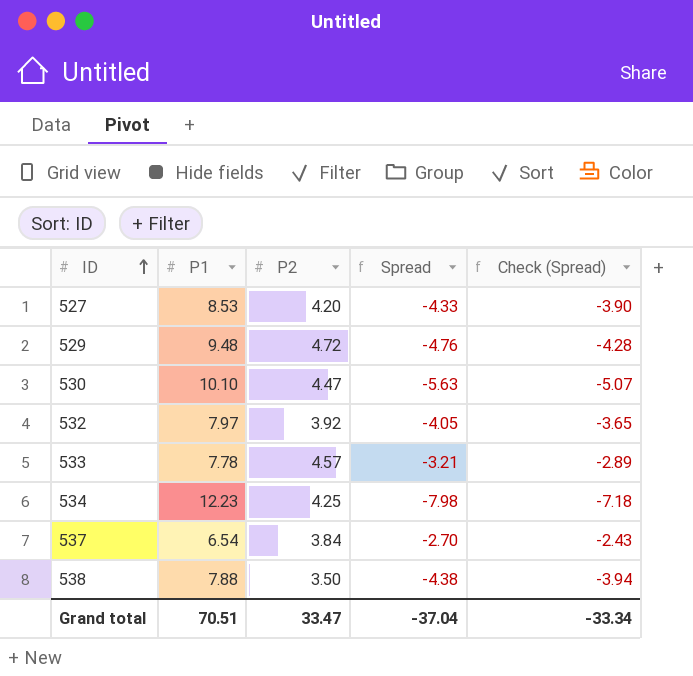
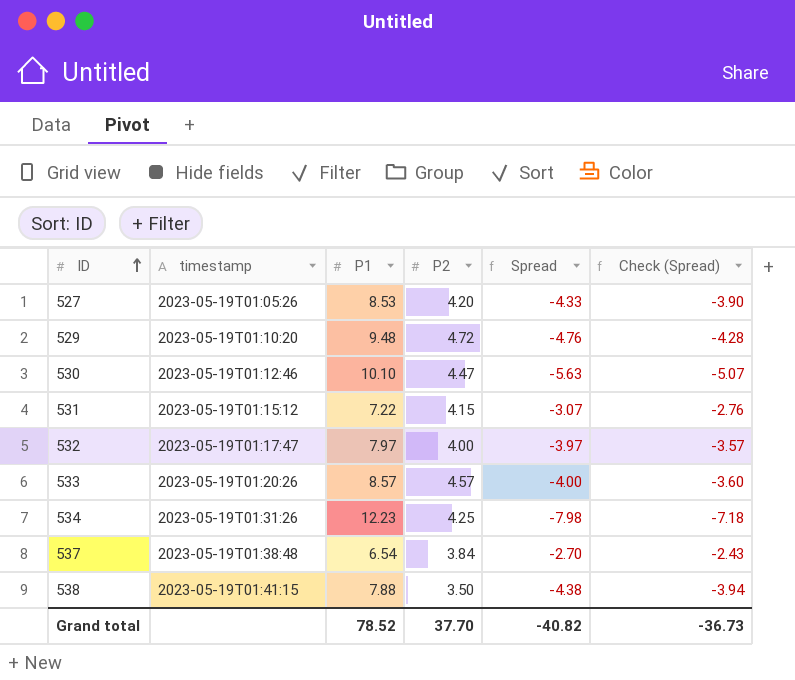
column timestamp | position: none -> 2
row 531: none -> 2023-05-19T01:15:12 | 7.22 | 4.15 | -3.07 | -2.76
532 | P2: 3.92 -> 4.00
532 | Spread: -4.05 -> -3.97
532 | Check (Spread): -3.65 -> -3.57
533 | P1: 7.78 -> 8.57
533 | Spread: -3.21 -> -4.00
533 | Check (Spread): -2.89 -> -3.60
Grand total | P1: 70.51 -> 78.52
Grand total | P2: 33.47 -> 37.70
Grand total | Spread: -37.04 -> -40.82
Grand total | Check (Spread): -33.34 -> -36.73

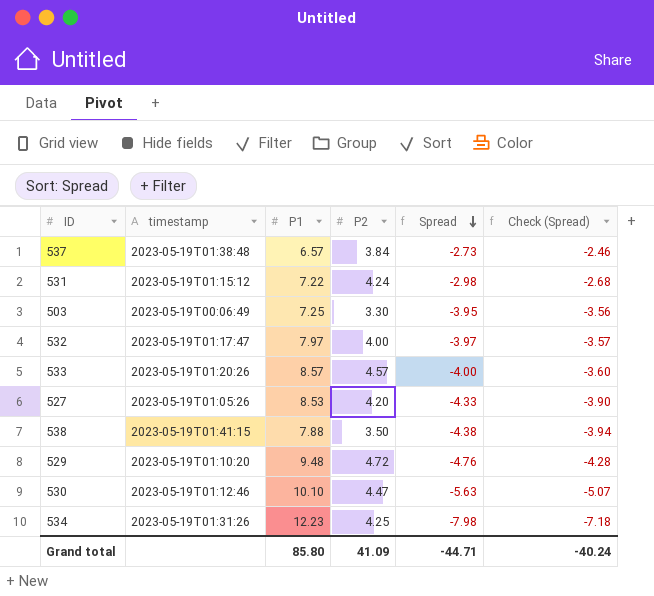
row order: ID ascending -> Spread descending
537 | P1: 6.54 -> 6.57
537 | Spread: -2.70 -> -2.73
537 | Check (Spread): -2.43 -> -2.46
531 | P2: 4.15 -> 4.24
531 | Spread: -3.07 -> -2.98
531 | Check (Spread): -2.76 -> -2.68
row 503: none -> 2023-05-19T00:06:49 | 7.25 | 3.30 | -3.95 | -3.56
Grand total | P1: 78.52 -> 85.80
Grand total | P2: 37.70 -> 41.09
Grand total | Spread: -40.82 -> -44.71
Grand total | Check (Spread): -36.73 -> -40.24

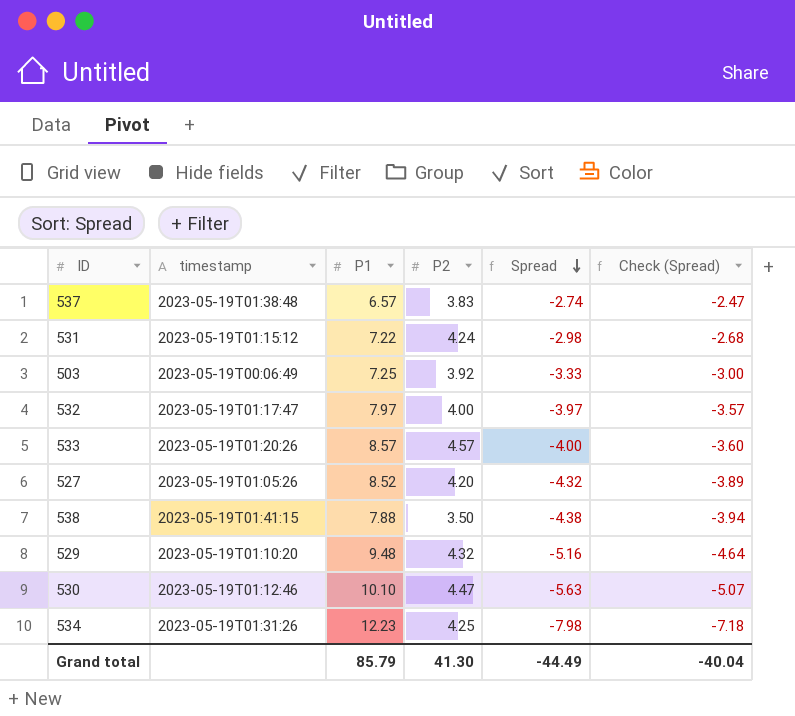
537 | P2: 3.84 -> 3.83
537 | Spread: -2.73 -> -2.74
537 | Check (Spread): -2.46 -> -2.47
503 | P2: 3.30 -> 3.92
503 | Spread: -3.95 -> -3.33
503 | Check (Spread): -3.56 -> -3.00
527 | P1: 8.53 -> 8.52
527 | Spread: -4.33 -> -4.32
527 | Check (Spread): -3.90 -> -3.89
529 | P2: 4.72 -> 4.32
529 | Spread: -4.76 -> -5.16
529 | Check (Spread): -4.28 -> -4.64
Grand total | P1: 85.80 -> 85.79
Grand total | P2: 41.09 -> 41.30
Grand total | Spread: -44.71 -> -44.49
Grand total | Check (Spread): -40.24 -> -40.04

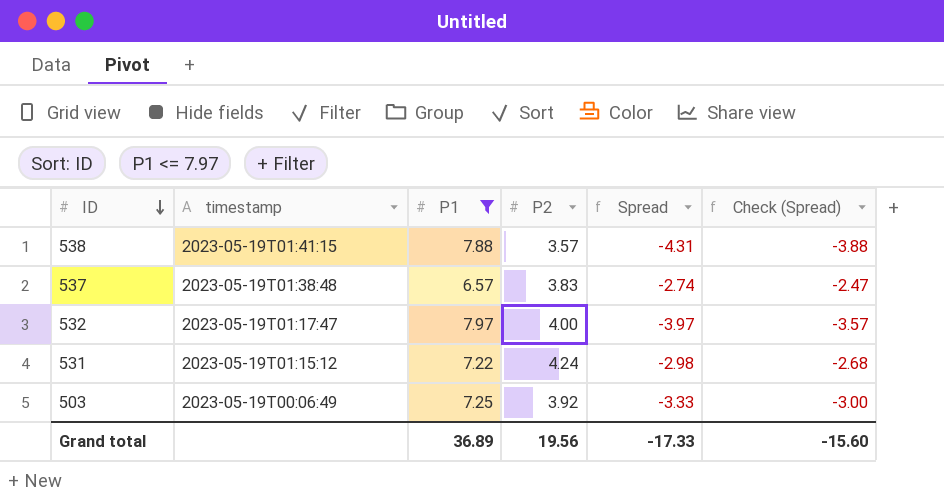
filter: none -> P1 <= 7.97
row order: Spread descending -> ID descending
538 | P2: 3.50 -> 3.57
538 | Spread: -4.38 -> -4.31
538 | Check (Spread): -3.94 -> -3.88
Grand total | P1: 85.79 -> 36.89
Grand total | P2: 41.30 -> 19.56
Grand total | Spread: -44.49 -> -17.33
Grand total | Check (Spread): -40.04 -> -15.60

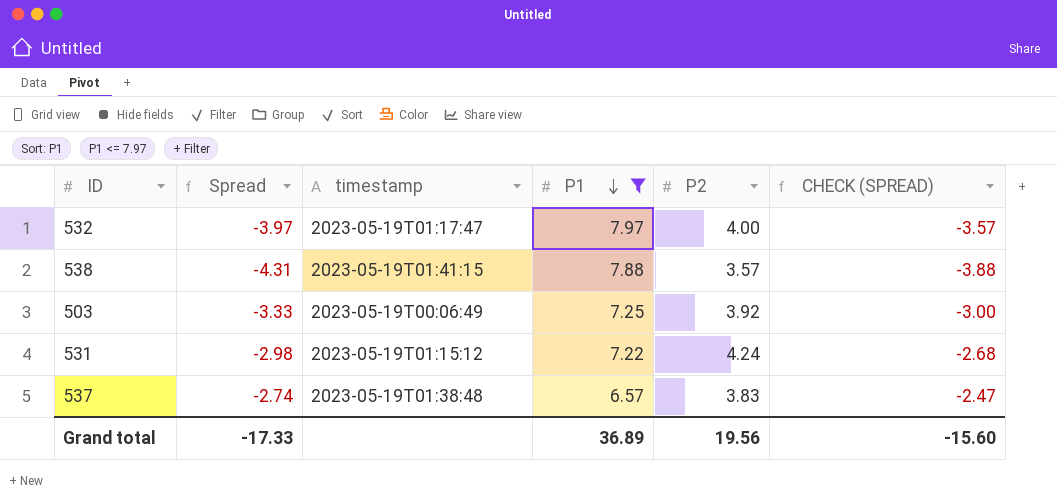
row order: ID descending -> P1 descending
column Spread | position: 5 -> 2
column name: Check (Spread) -> CHECK (SPREAD)

